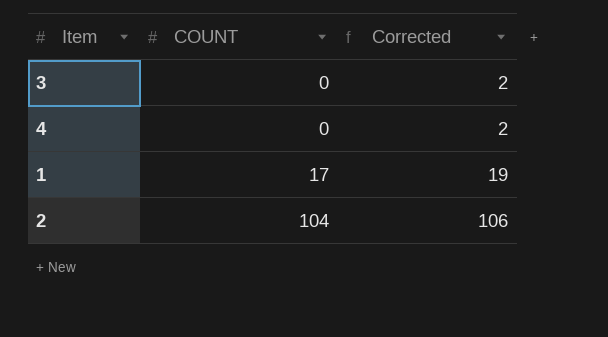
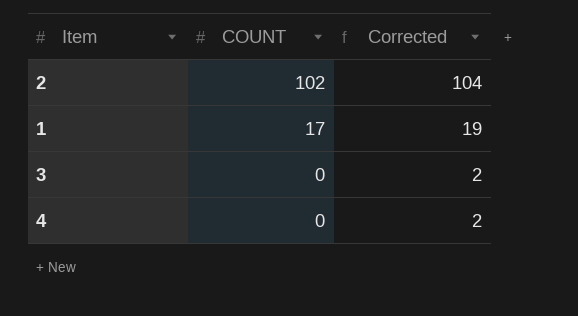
row order: COUNT ascending -> COUNT descending
2 | COUNT: 104 -> 102
2 | Corrected: 106 -> 104

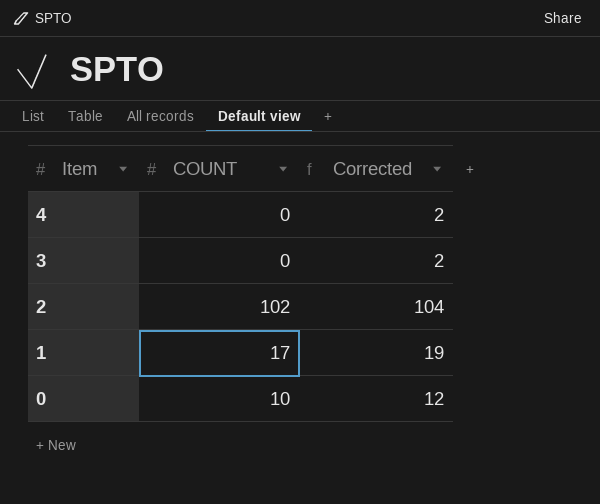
row order: COUNT descending -> Item descending
row 0: none -> 10 | 12

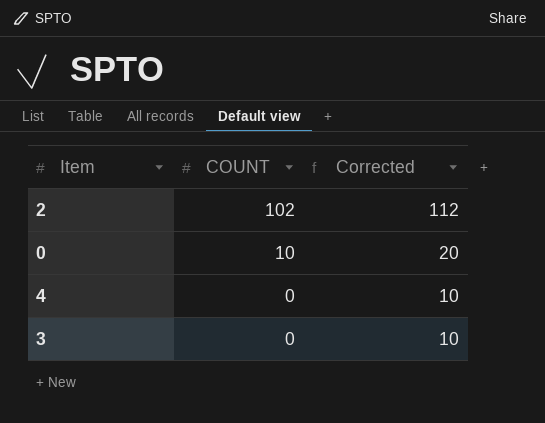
row order: Item descending -> COUNT descending
column Corrected | formula: [COUNT] + 2 -> [COUNT] + 10
row 1: 17 | 19 -> none

